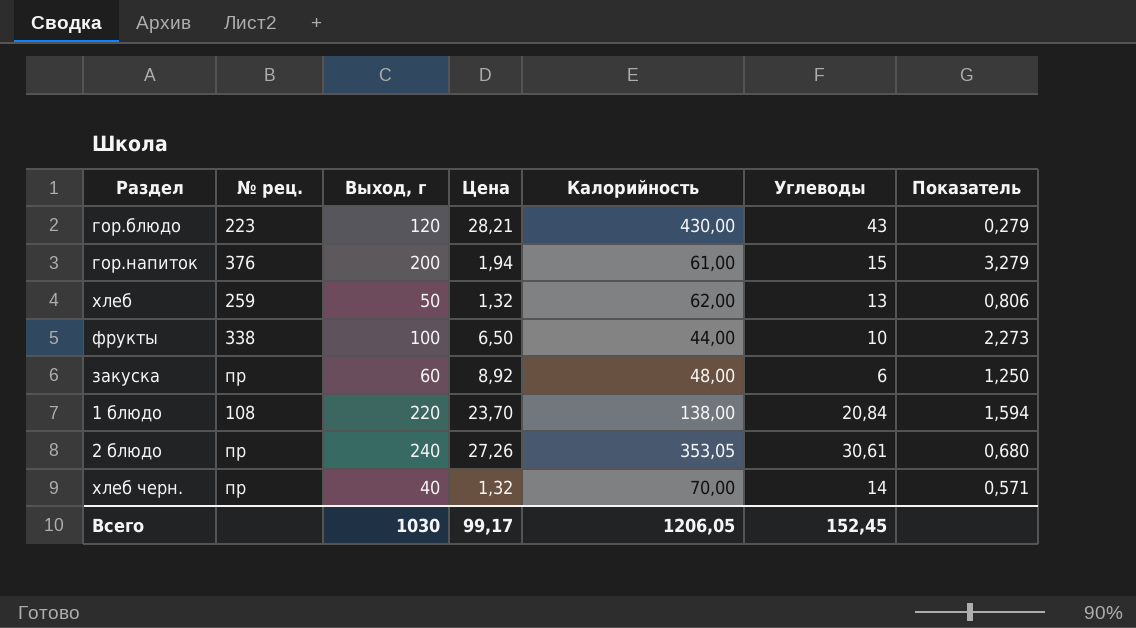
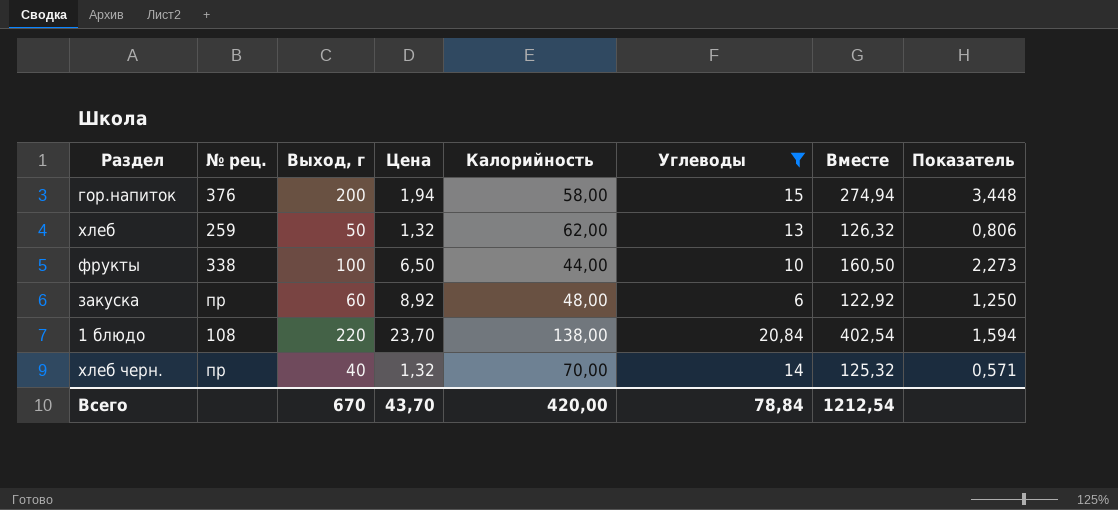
filter: none -> Углеводы <= 20,84
column Вместе | formula: none -> [Выход, г] + [Цена] + [Калорийность] + [Углеводы]
гор.напиток | Калорийность: 61,00 -> 58,00
гор.напиток | Показатель: 3,279 -> 3,448
Всего | Выход, г: 1030 -> 670
Всего | Цена: 99,17 -> 43,70
Всего | Калорийность: 1206,05 -> 420,00
Всего | Углеводы: 152,45 -> 78,84

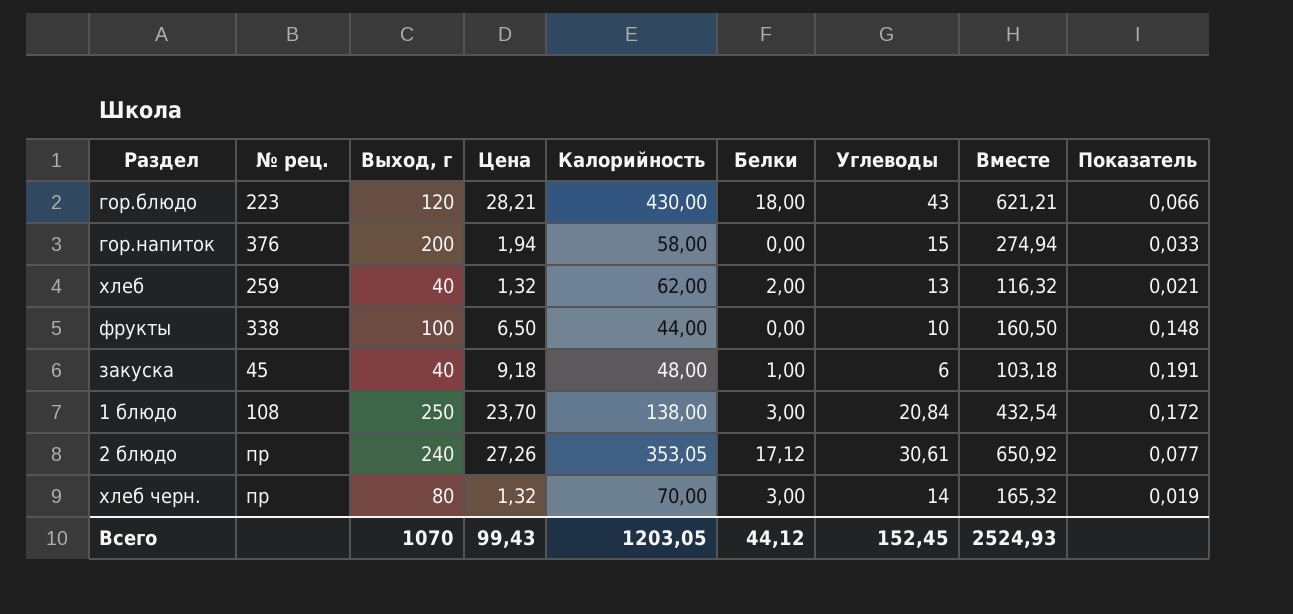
filter: Углеводы <= 20,84 -> none
column Белки | position: none -> 6
column Показатель | formula: [Выход, г] / [Калорийность] -> [Цена] / [Калорийность]
хлеб | Выход, г: 50 -> 40
хлеб | Вместе: 126,32 -> 116,32
закуска | № рец.: пр -> 45
закуска | Выход, г: 60 -> 40
закуска | Цена: 8,92 -> 9,18
закуска | Вместе: 122,92 -> 103,18
1 блюдо | Выход, г: 220 -> 250
1 блюдо | Вместе: 402,54 -> 432,54
хлеб черн. | Выход, г: 40 -> 80
хлеб черн. | Вместе: 125,32 -> 165,32
Всего | Выход, г: 670 -> 1070
Всего | Цена: 43,70 -> 99,43
Всего | Калорийность: 420,00 -> 1203,05
Всего | Углеводы: 78,84 -> 152,45
Всего | Вместе: 1212,54 -> 2524,93

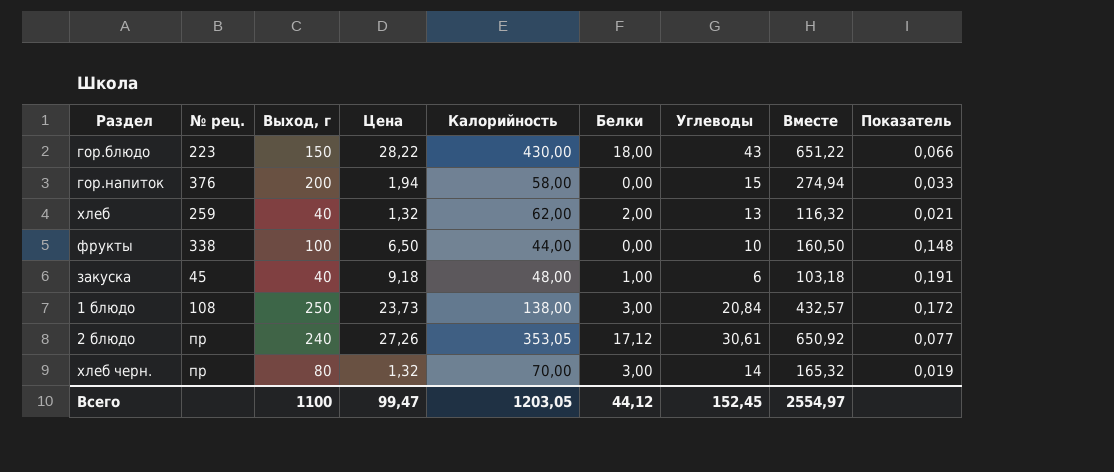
гор.блюдо | Выход, г: 120 -> 150
гор.блюдо | Цена: 28,21 -> 28,22
гор.блюдо | Вместе: 621,21 -> 651,22
1 блюдо | Цена: 23,70 -> 23,73
1 блюдо | Вместе: 432,54 -> 432,57
Всего | Выход, г: 1070 -> 1100
Всего | Цена: 99,43 -> 99,47
Всего | Вместе: 2524,93 -> 2554,97

